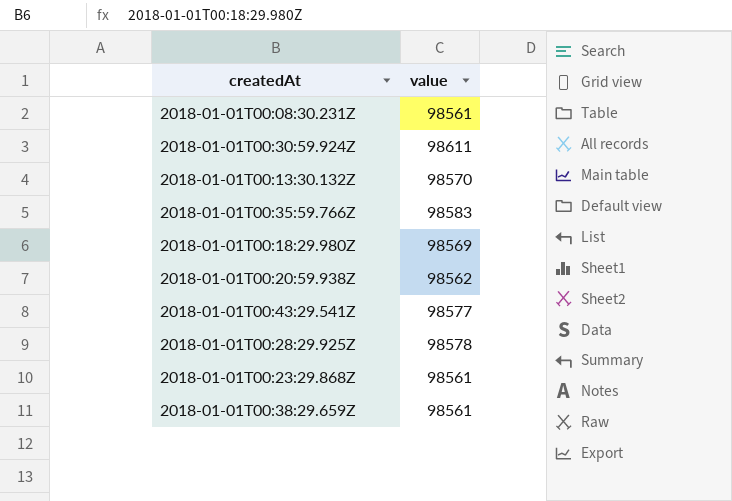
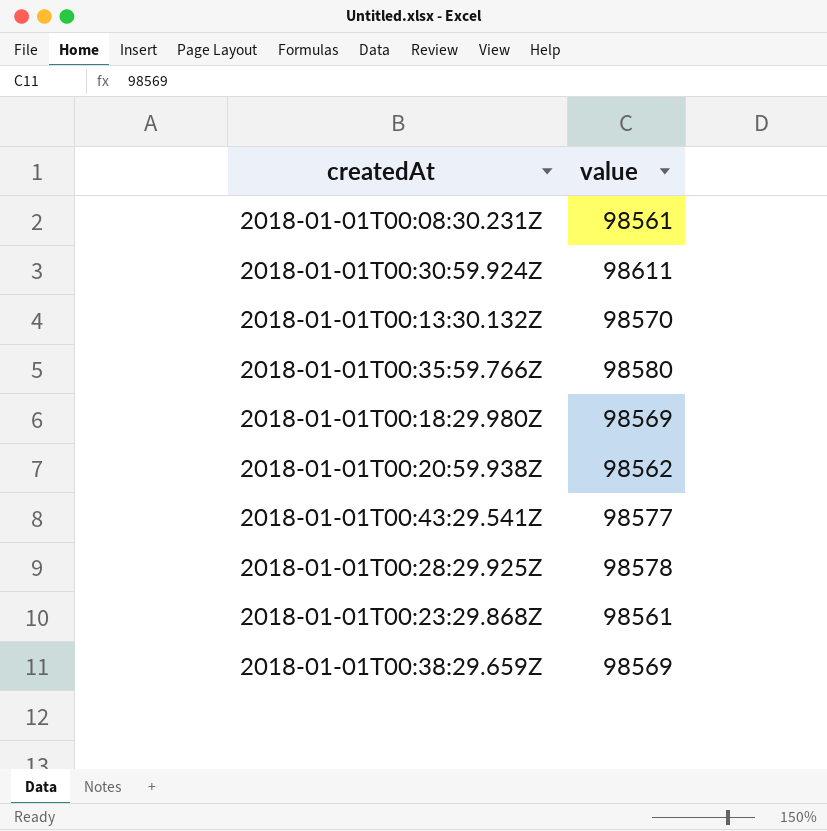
2018-01-01T00:35:59.766Z | value: 98583 -> 98580
2018-01-01T00:38:29.659Z | value: 98561 -> 98569

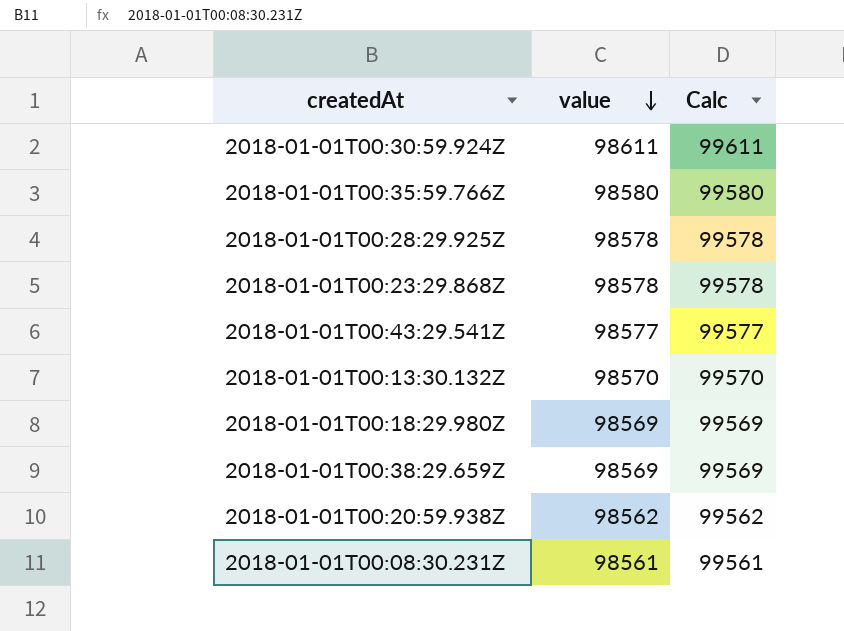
row order: none -> value descending
column Calc | formula: none -> [value] + 1000
2018-01-01T00:23:29.868Z | value: 98561 -> 98578

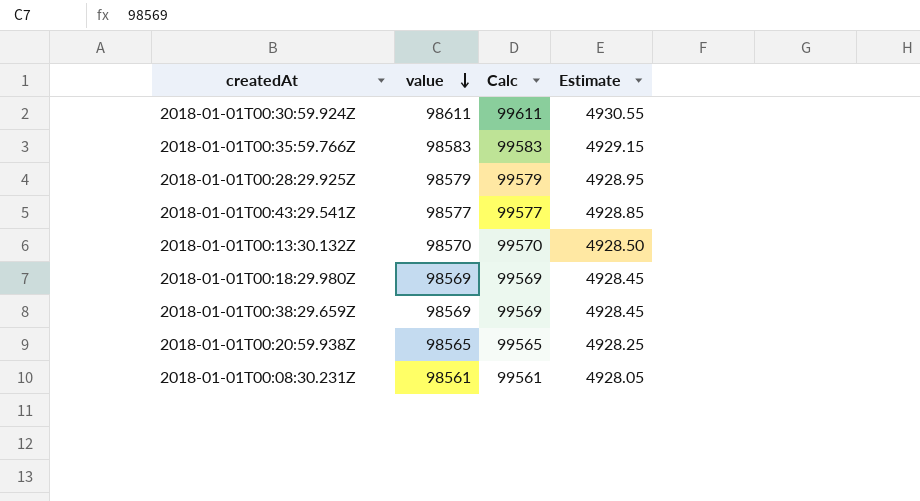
column Estimate | formula: none -> [value] * 0.05
row 2018-01-01T00:23:29.868Z: 98578 | 99578 -> none
2018-01-01T00:35:59.766Z | value: 98580 -> 98583
2018-01-01T00:35:59.766Z | Calc: 99580 -> 99583
2018-01-01T00:28:29.925Z | value: 98578 -> 98579
2018-01-01T00:28:29.925Z | Calc: 99578 -> 99579
2018-01-01T00:20:59.938Z | value: 98562 -> 98565
2018-01-01T00:20:59.938Z | Calc: 99562 -> 99565

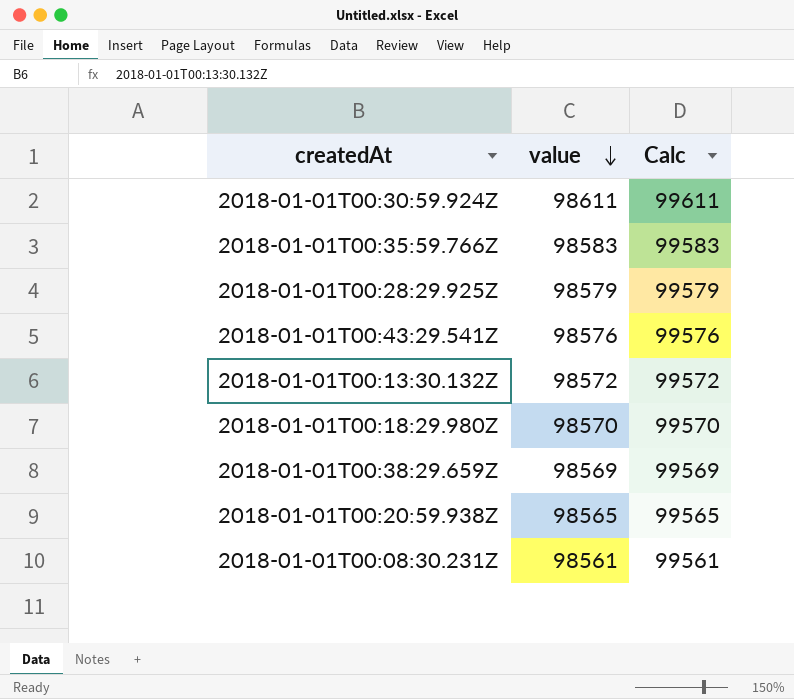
column Estimate | formula: [value] * 0.05 -> none
2018-01-01T00:43:29.541Z | value: 98577 -> 98576
2018-01-01T00:43:29.541Z | Calc: 99577 -> 99576
2018-01-01T00:13:30.132Z | value: 98570 -> 98572
2018-01-01T00:13:30.132Z | Calc: 99570 -> 99572
2018-01-01T00:18:29.980Z | value: 98569 -> 98570
2018-01-01T00:18:29.980Z | Calc: 99569 -> 99570

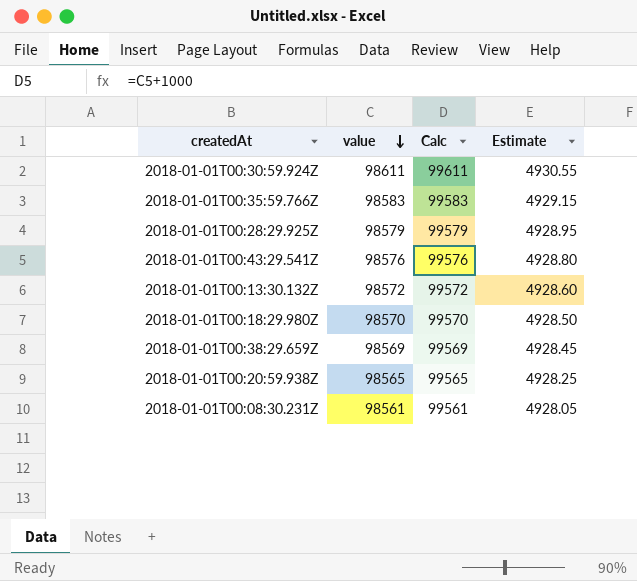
column Estimate | formula: none -> [value] * 0.05

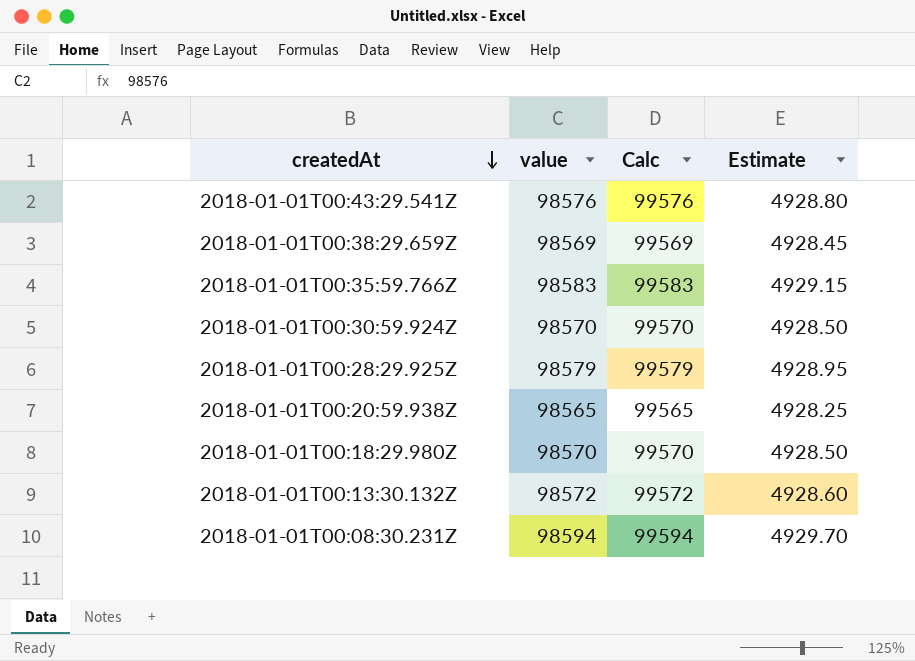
row order: value descending -> createdAt descending
2018-01-01T00:30:59.924Z | value: 98611 -> 98570
2018-01-01T00:30:59.924Z | Calc: 99611 -> 99570
2018-01-01T00:30:59.924Z | Estimate: 4930.55 -> 4928.50
2018-01-01T00:08:30.231Z | value: 98561 -> 98594
2018-01-01T00:08:30.231Z | Calc: 99561 -> 99594
2018-01-01T00:08:30.231Z | Estimate: 4928.05 -> 4929.70

